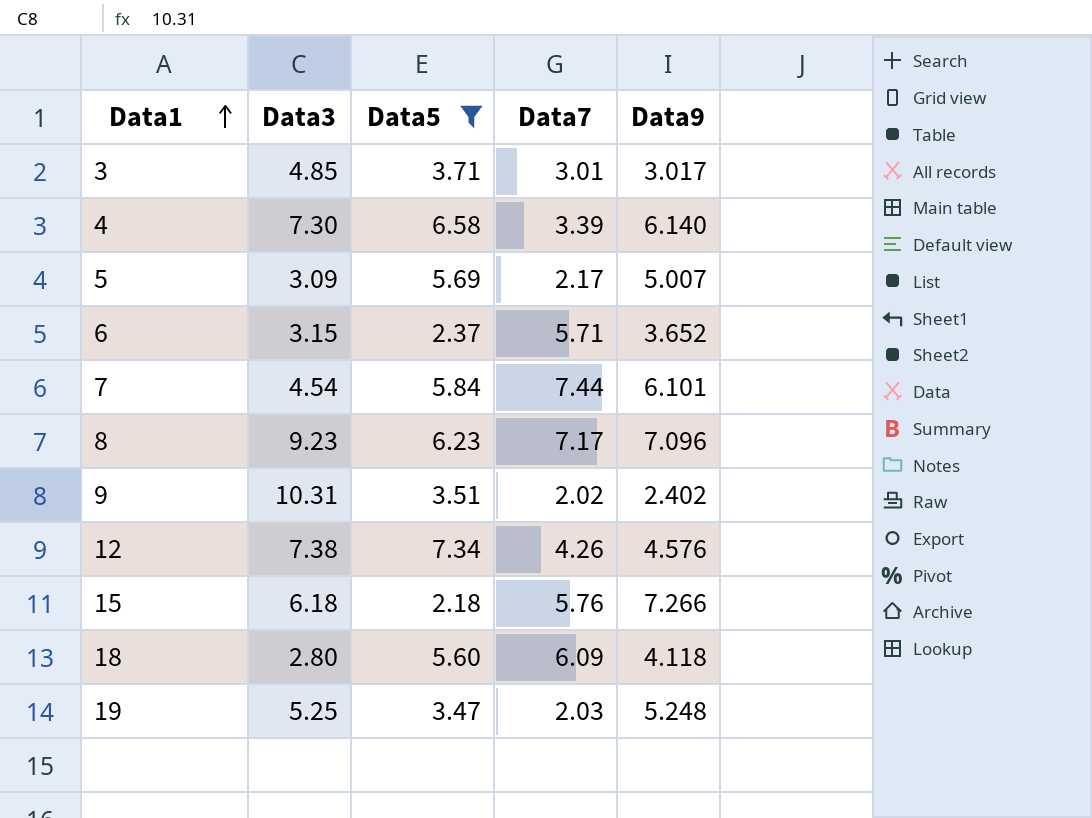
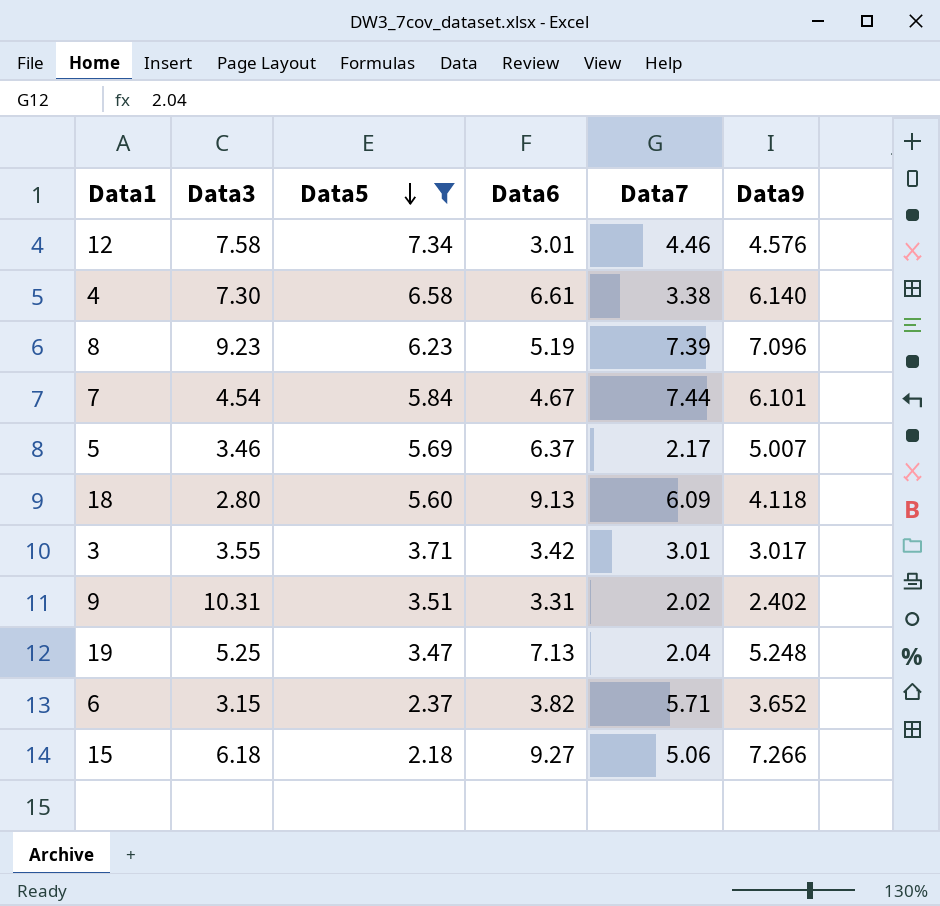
row order: Data1 ascending -> Data5 descending
column Data6 | position: none -> 4
12 | Data3: 7.38 -> 7.58
12 | Data7: 4.26 -> 4.46
4 | Data7: 3.39 -> 3.38
8 | Data7: 7.17 -> 7.39
5 | Data3: 3.09 -> 3.46
3 | Data3: 4.85 -> 3.55
19 | Data7: 2.03 -> 2.04
15 | Data7: 5.76 -> 5.06

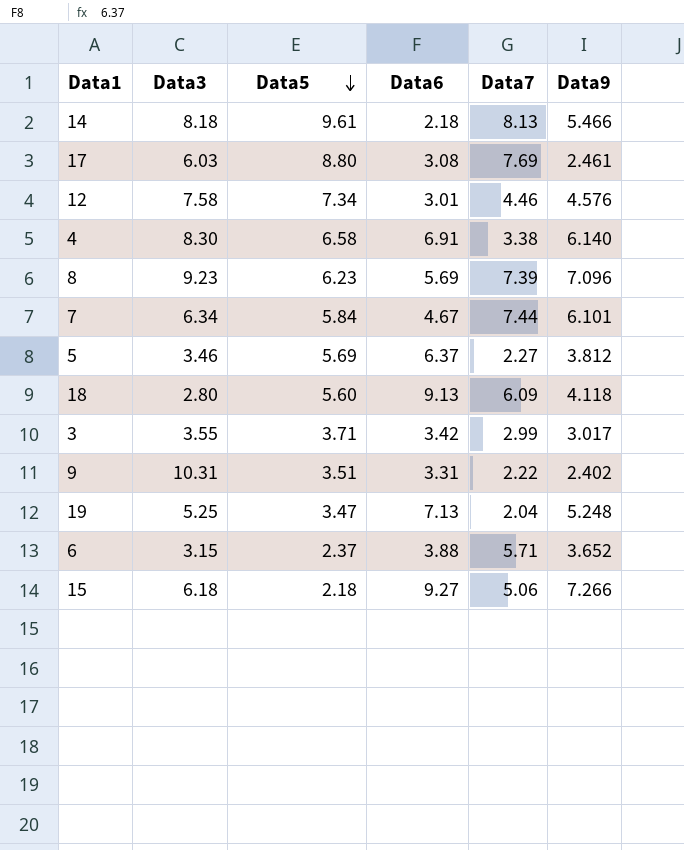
filter: Data5 <= 7.34 -> none
4 | Data3: 7.30 -> 8.30
4 | Data6: 6.61 -> 6.91
8 | Data6: 5.19 -> 5.69
7 | Data3: 4.54 -> 6.34
5 | Data7: 2.17 -> 2.27
5 | Data9: 5.007 -> 3.812
3 | Data7: 3.01 -> 2.99
9 | Data7: 2.02 -> 2.22
6 | Data6: 3.82 -> 3.88

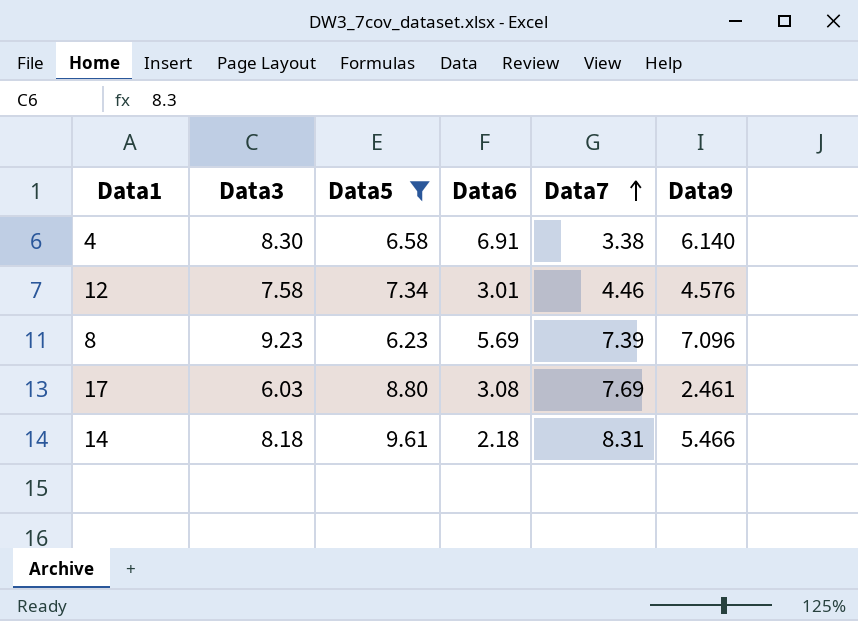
filter: none -> Data5 >= 6.23
row order: Data5 descending -> Data7 ascending
14 | Data7: 8.13 -> 8.31

